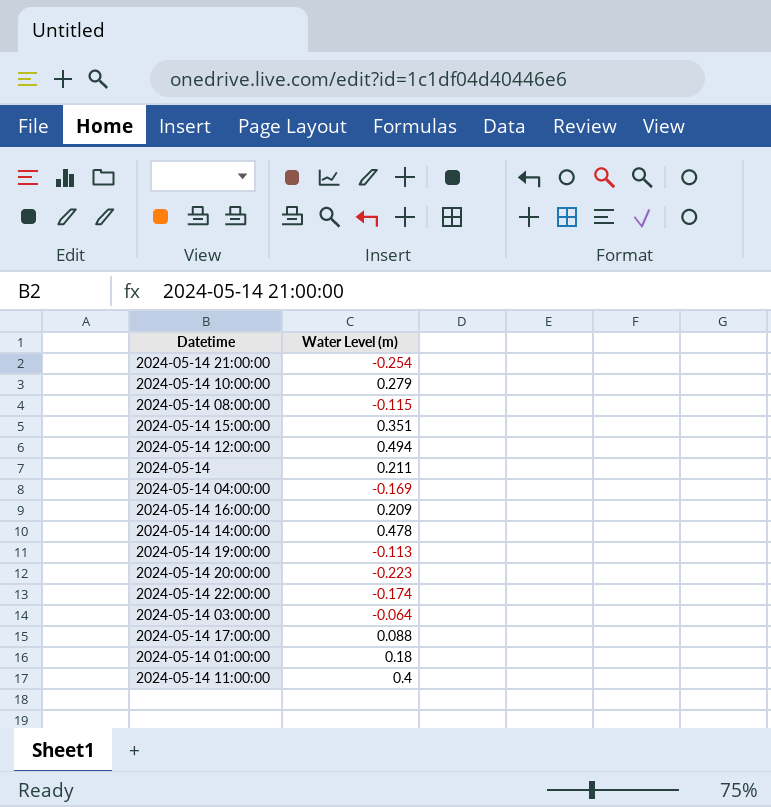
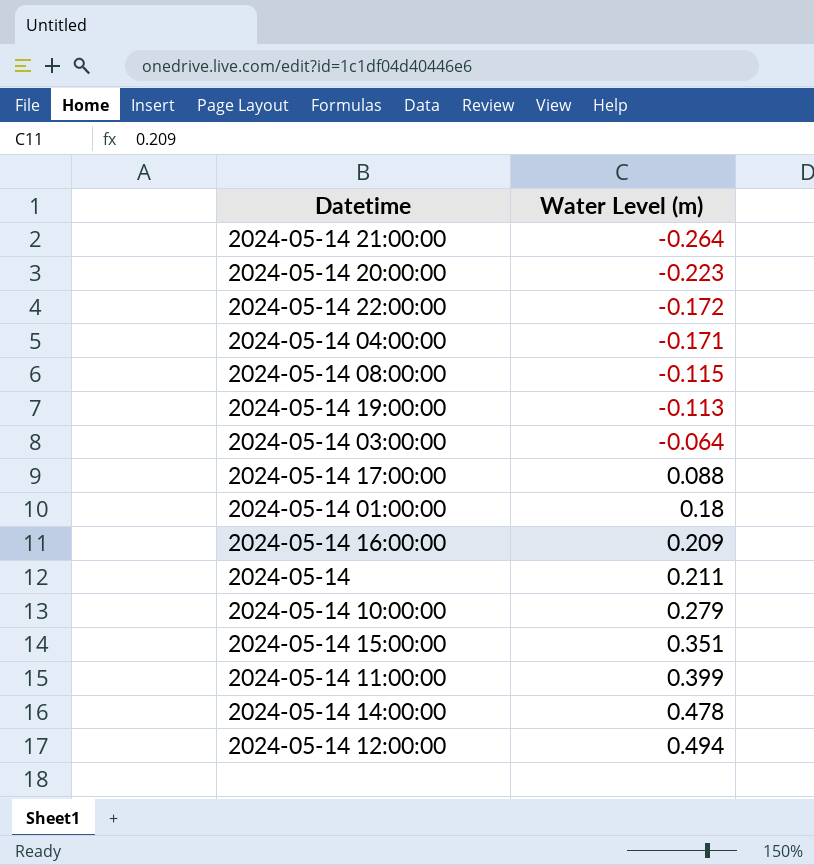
row order: none -> Water Level (m) ascending
2024-05-14 21:00:00 | Water Level (m): -0.254 -> -0.264
2024-05-14 22:00:00 | Water Level (m): -0.174 -> -0.172
2024-05-14 04:00:00 | Water Level (m): -0.169 -> -0.171
2024-05-14 11:00:00 | Water Level (m): 0.4 -> 0.399

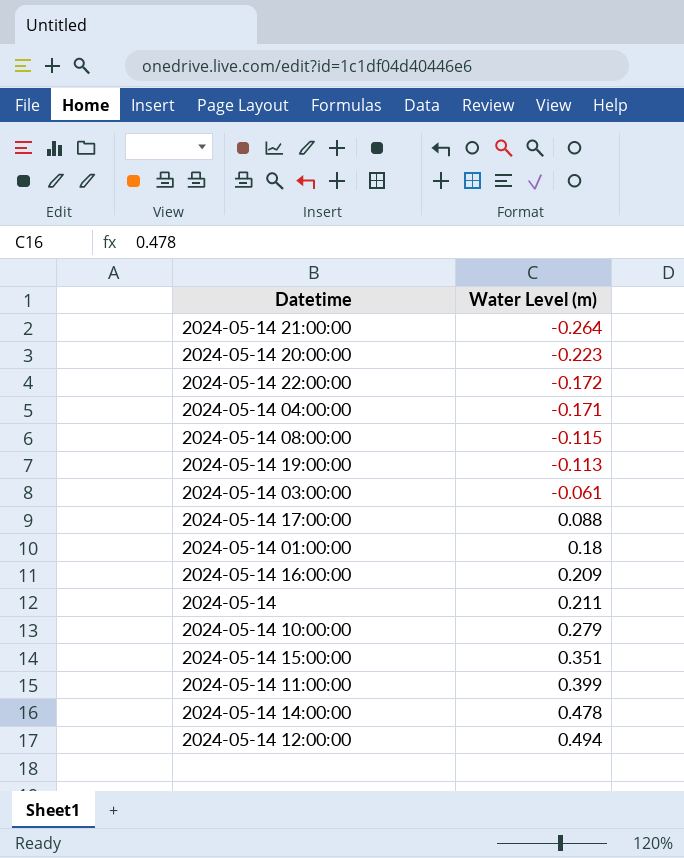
2024-05-14 03:00:00 | Water Level (m): -0.064 -> -0.061

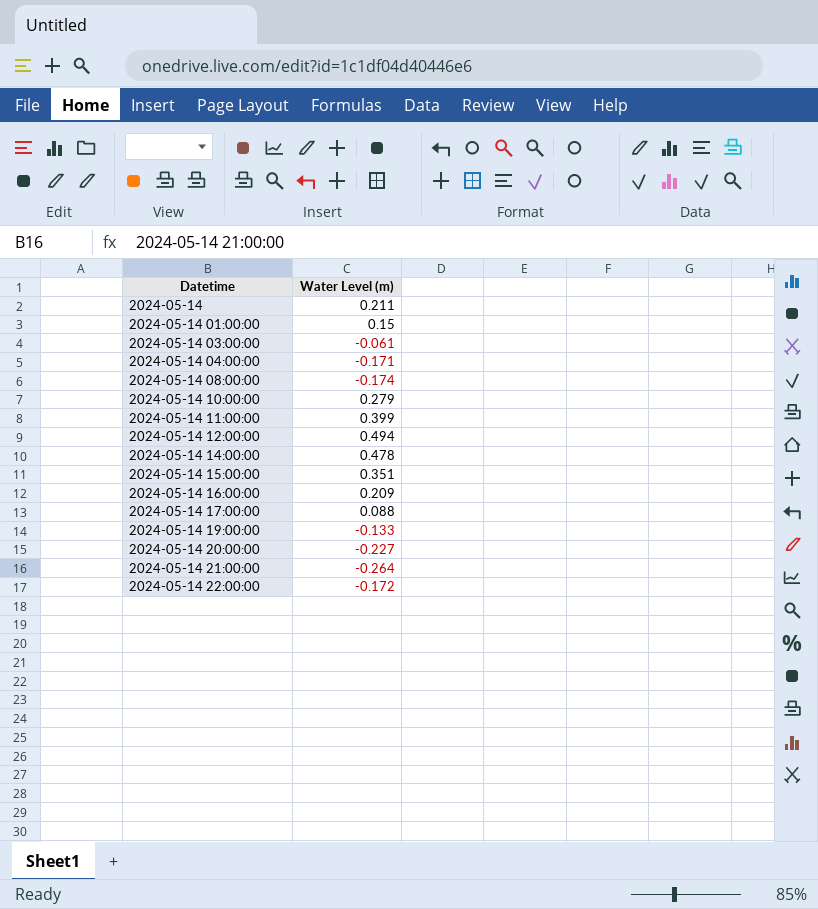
row order: Water Level (m) ascending -> Datetime ascending
2024-05-14 01:00:00 | Water Level (m): 0.18 -> 0.15
2024-05-14 08:00:00 | Water Level (m): -0.115 -> -0.174
2024-05-14 19:00:00 | Water Level (m): -0.113 -> -0.133
2024-05-14 20:00:00 | Water Level (m): -0.223 -> -0.227

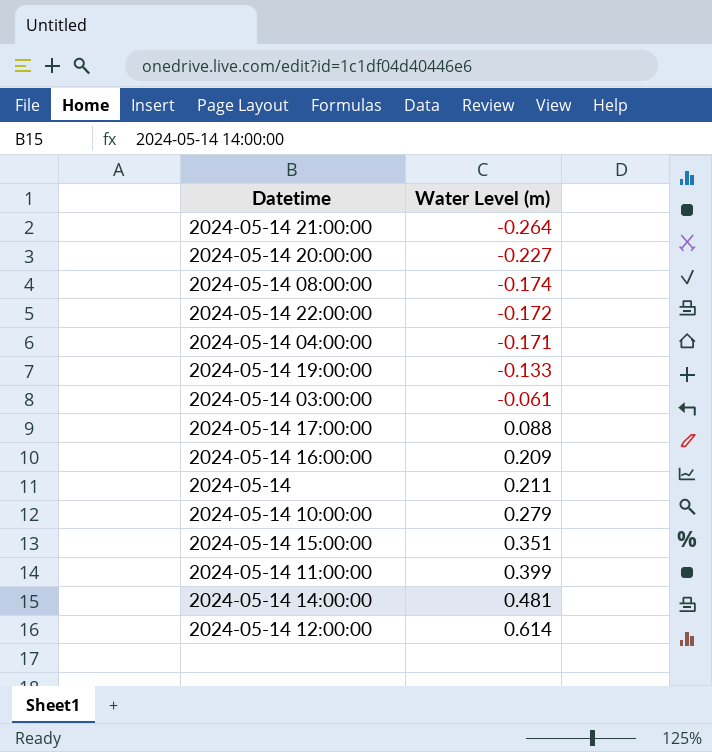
row order: Datetime ascending -> Water Level (m) ascending
row 2024-05-14 01:00:00: 0.15 -> none
2024-05-14 14:00:00 | Water Level (m): 0.478 -> 0.481
2024-05-14 12:00:00 | Water Level (m): 0.494 -> 0.614

